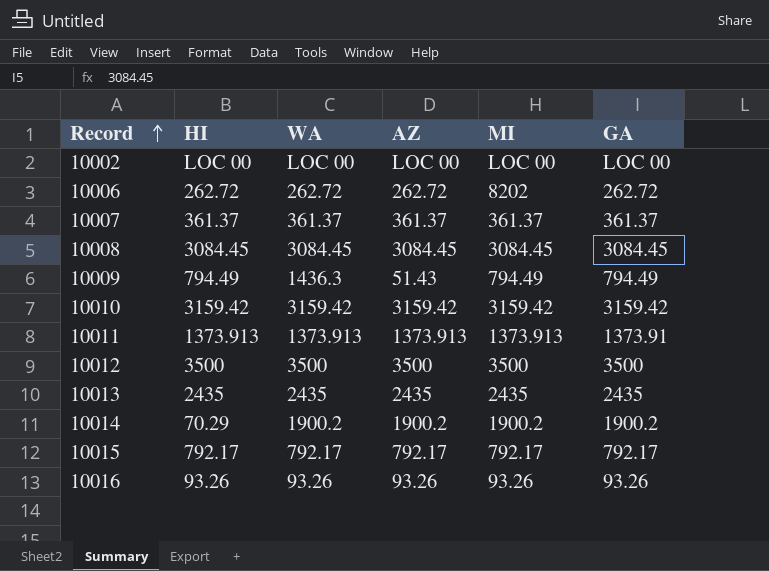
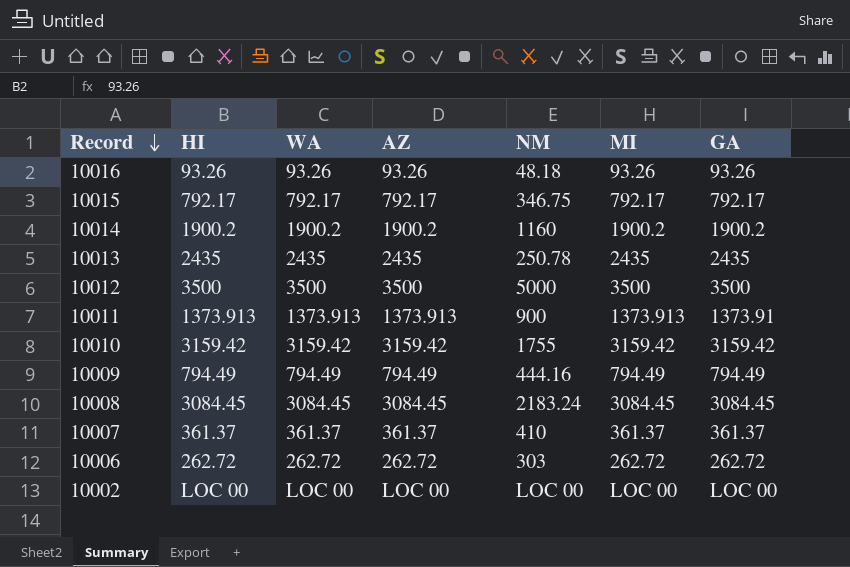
row order: Record ascending -> Record descending
column NM | position: none -> 5
10014 | HI: 70.29 -> 1900.2
10009 | WA: 1436.3 -> 794.49
10009 | AZ: 51.43 -> 794.49
10006 | MI: 8202 -> 262.72

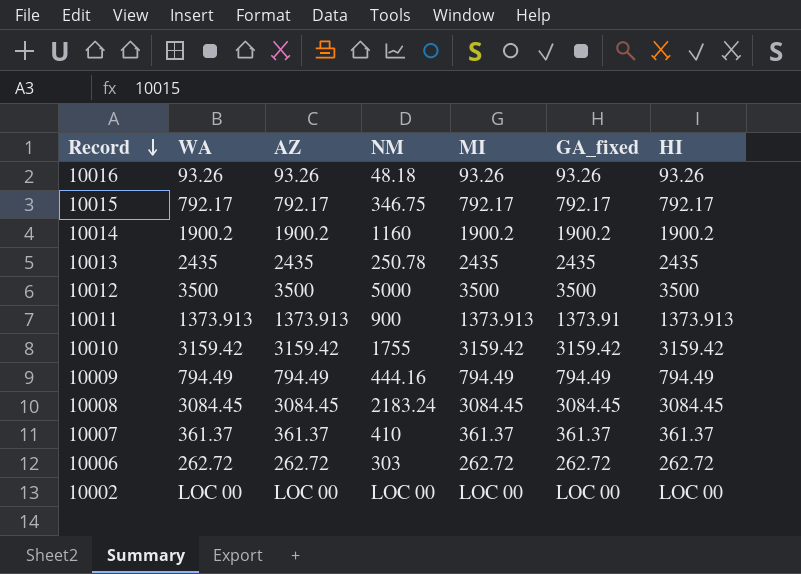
column name: GA -> GA_fixed
column HI | position: 2 -> 7

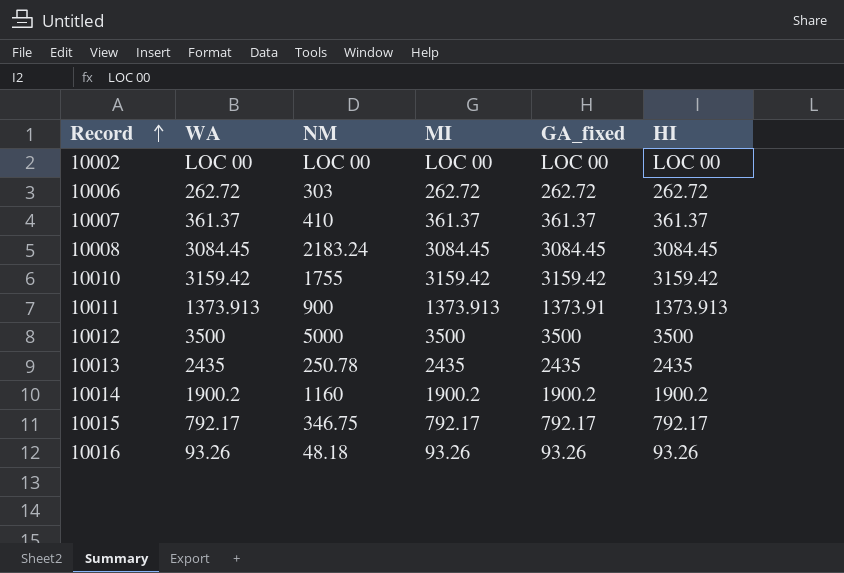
row order: Record descending -> Record ascending
column AZ | position: 3 -> none
row 10009: 794.49 | 794.49 | 444.16 | 794.49 | 794.49 | 794.49 -> none

